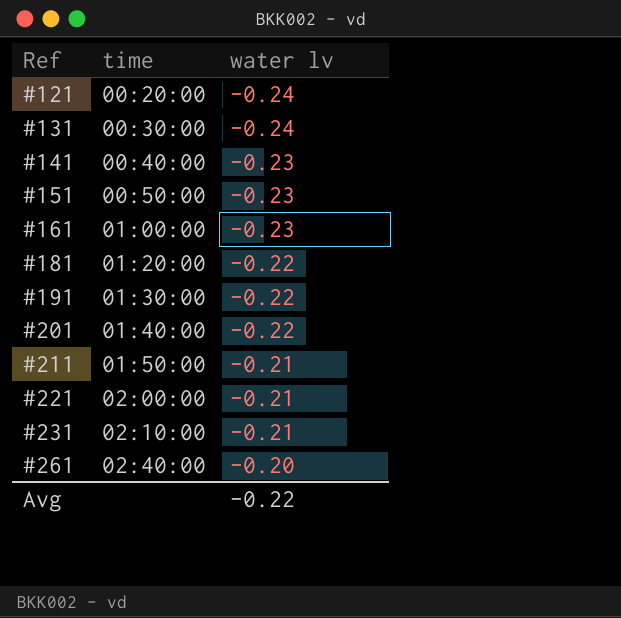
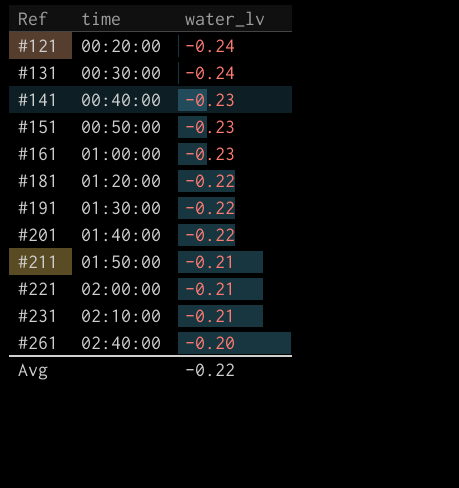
column name: water lv -> water_lv

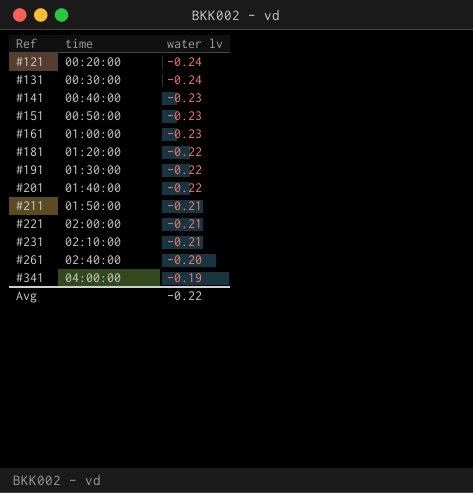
column name: water_lv -> water lv
row #341: none -> 04:00:00 | -0.19

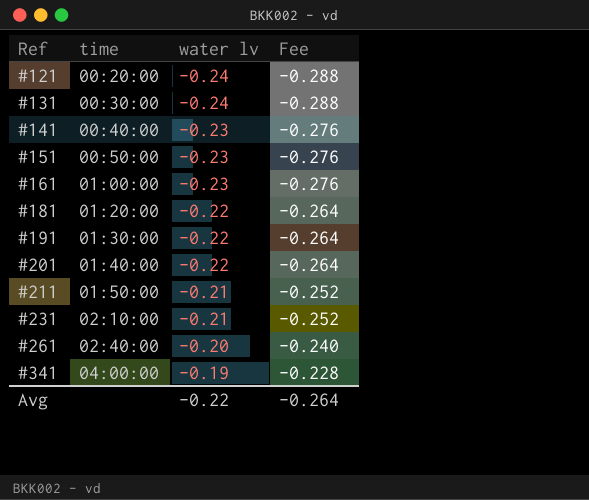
column Fee | formula: none -> [water lv] * 1.2
row #221: 02:00:00 | -0.21 -> none

